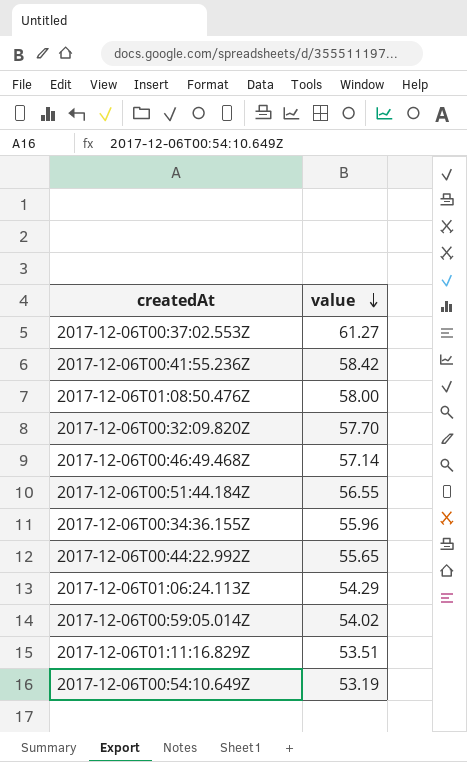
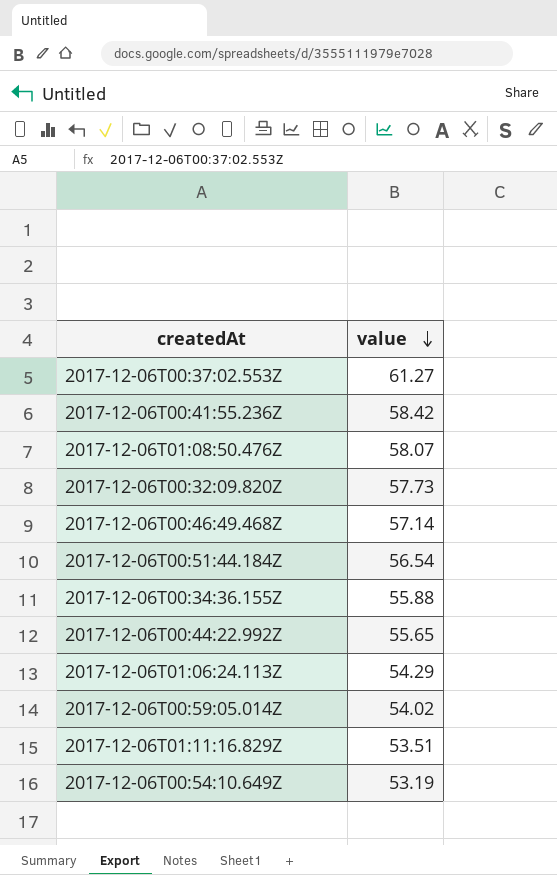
2017-12-06T01:08:50.476Z | value: 58.00 -> 58.07
2017-12-06T00:32:09.820Z | value: 57.70 -> 57.73
2017-12-06T00:51:44.184Z | value: 56.55 -> 56.54
2017-12-06T00:34:36.155Z | value: 55.96 -> 55.88

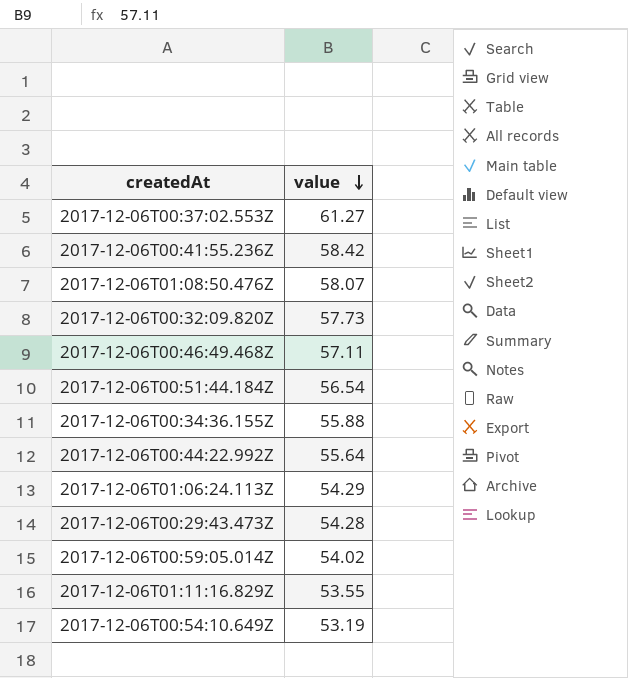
2017-12-06T00:46:49.468Z | value: 57.14 -> 57.11
2017-12-06T00:44:22.992Z | value: 55.65 -> 55.64
row 2017-12-06T00:29:43.473Z: none -> 54.28
2017-12-06T01:11:16.829Z | value: 53.51 -> 53.55

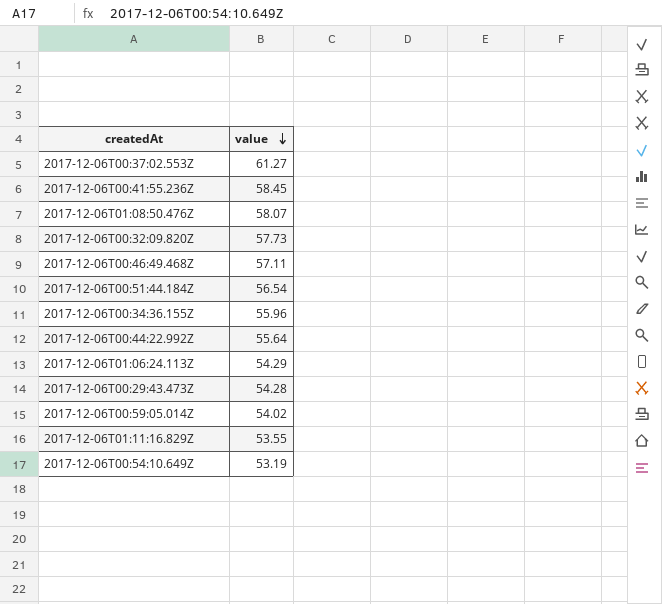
2017-12-06T00:41:55.236Z | value: 58.42 -> 58.45
2017-12-06T00:34:36.155Z | value: 55.88 -> 55.96

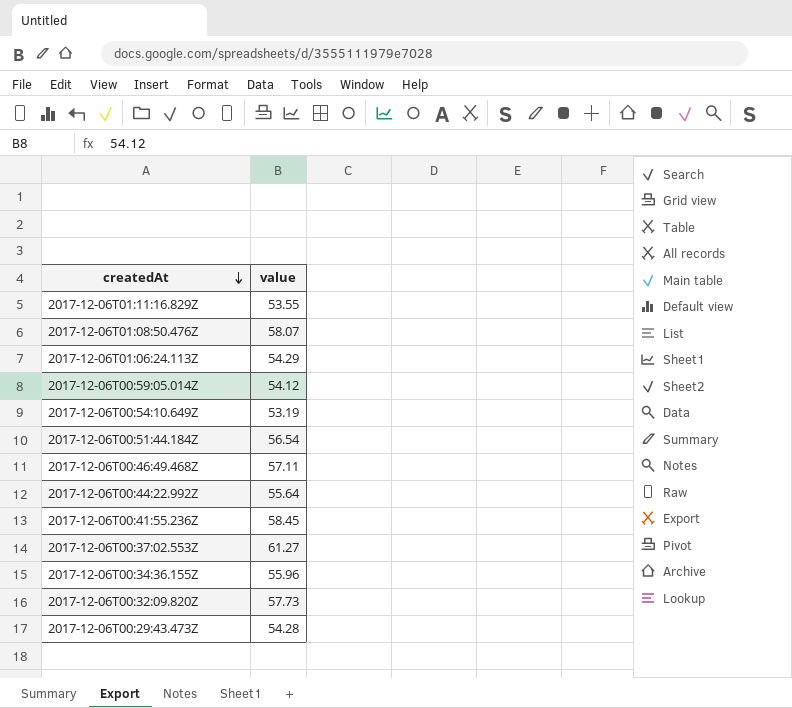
row order: value descending -> createdAt descending
2017-12-06T00:59:05.014Z | value: 54.02 -> 54.12

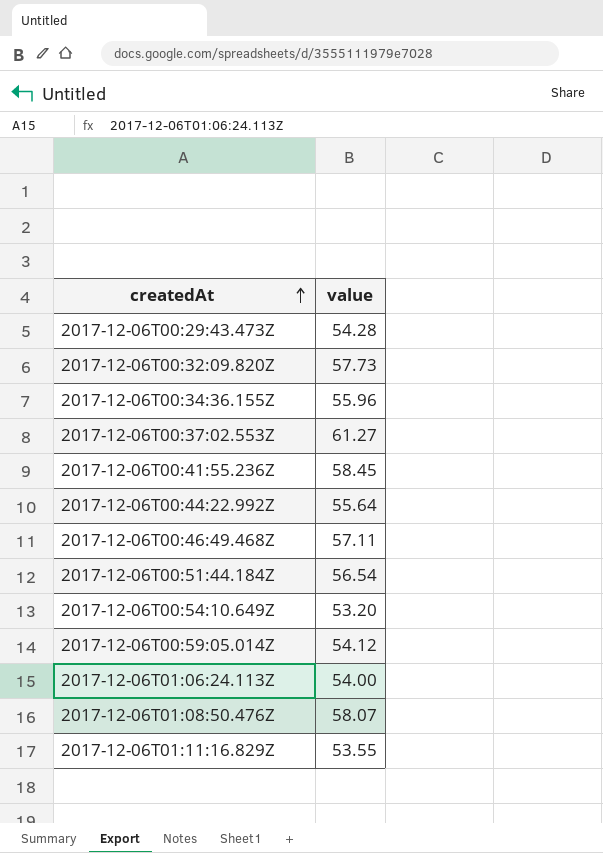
row order: createdAt descending -> createdAt ascending
2017-12-06T00:54:10.649Z | value: 53.19 -> 53.20
2017-12-06T01:06:24.113Z | value: 54.29 -> 54.00

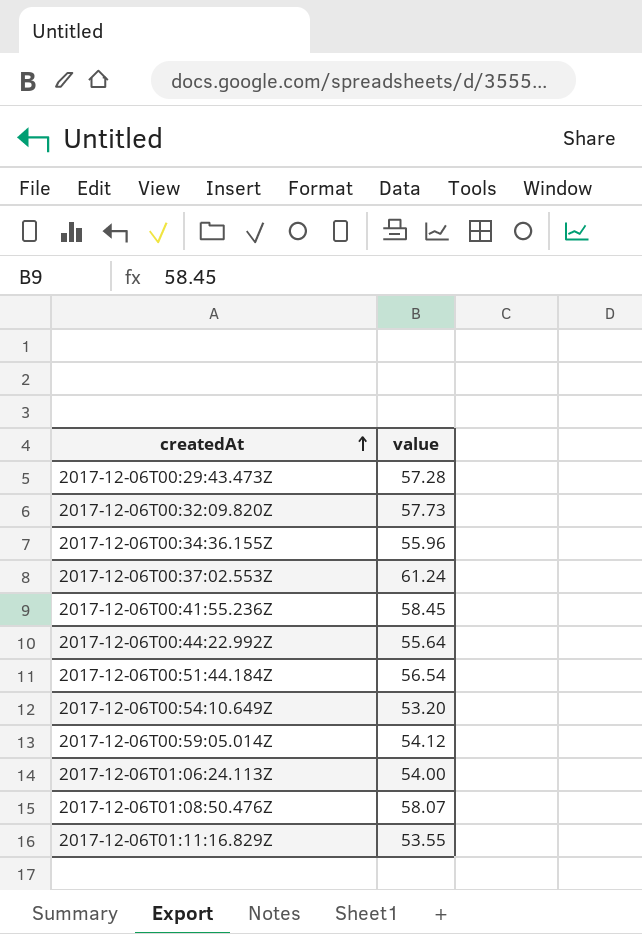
row 2017-12-06T00:46:49.468Z: 57.11 -> none
2017-12-06T00:29:43.473Z | value: 54.28 -> 57.28
2017-12-06T00:37:02.553Z | value: 61.27 -> 61.24

